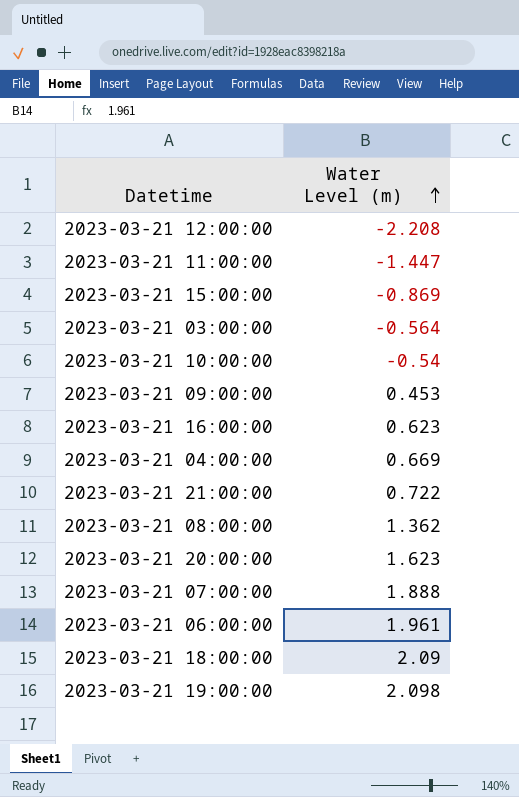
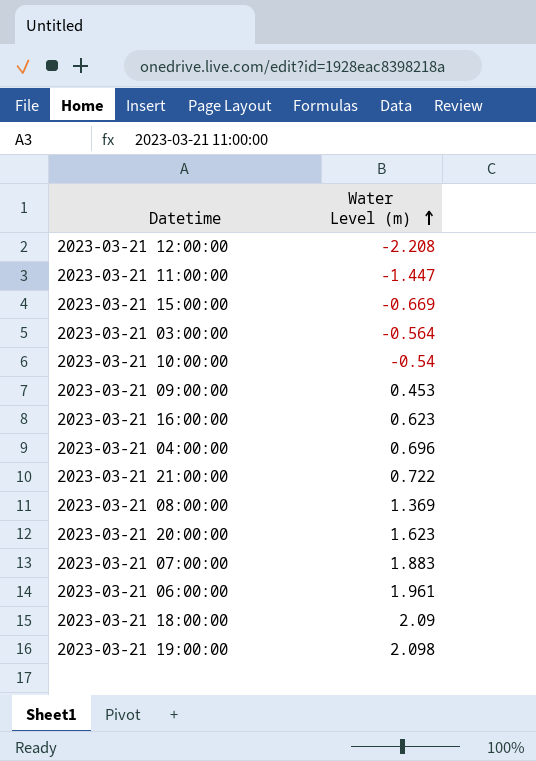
2023-03-21 15:00:00 | Water Level (m): -0.869 -> -0.669
2023-03-21 04:00:00 | Water Level (m): 0.669 -> 0.696
2023-03-21 08:00:00 | Water Level (m): 1.362 -> 1.369
2023-03-21 07:00:00 | Water Level (m): 1.888 -> 1.883

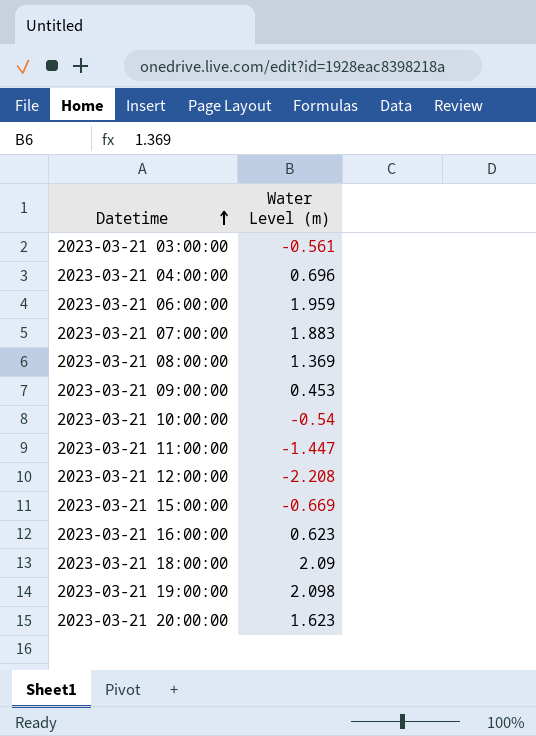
row order: Water Level (m) ascending -> Datetime ascending
row 2023-03-21 21:00:00: 0.722 -> none
2023-03-21 03:00:00 | Water Level (m): -0.564 -> -0.561
2023-03-21 06:00:00 | Water Level (m): 1.961 -> 1.959

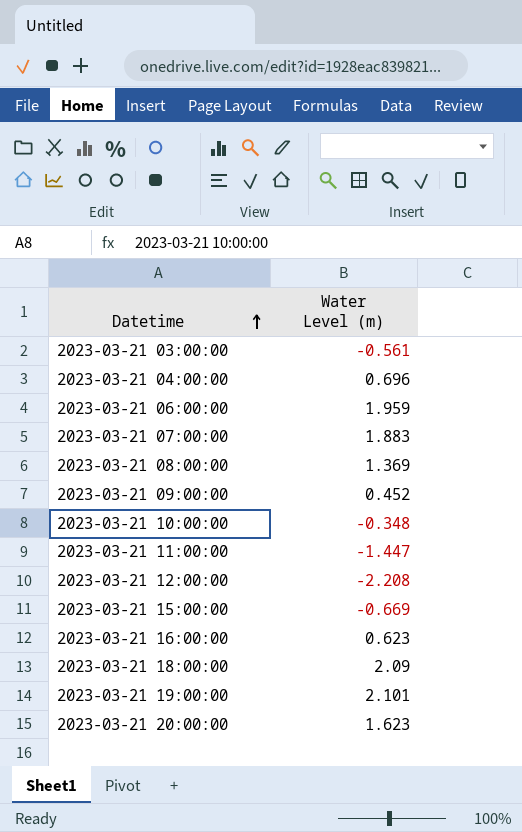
2023-03-21 09:00:00 | Water Level (m): 0.453 -> 0.452
2023-03-21 10:00:00 | Water Level (m): -0.54 -> -0.348
2023-03-21 19:00:00 | Water Level (m): 2.098 -> 2.101

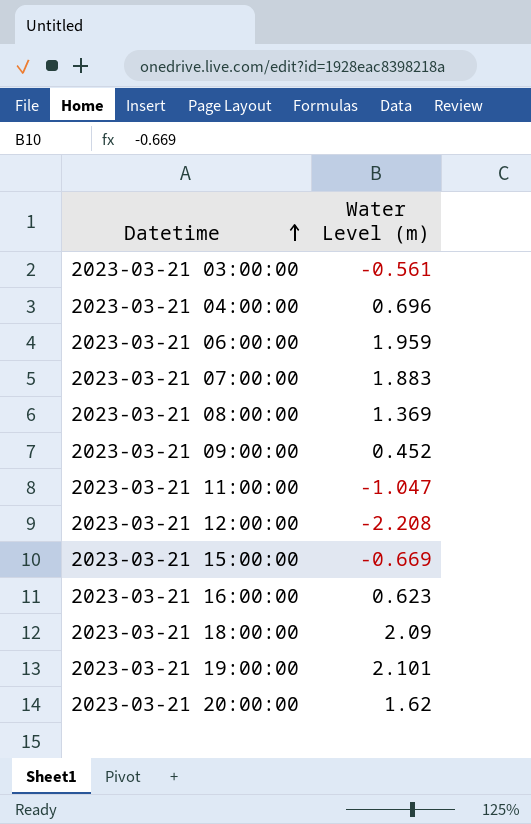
row 2023-03-21 10:00:00: -0.348 -> none
2023-03-21 11:00:00 | Water Level (m): -1.447 -> -1.047
2023-03-21 20:00:00 | Water Level (m): 1.623 -> 1.62

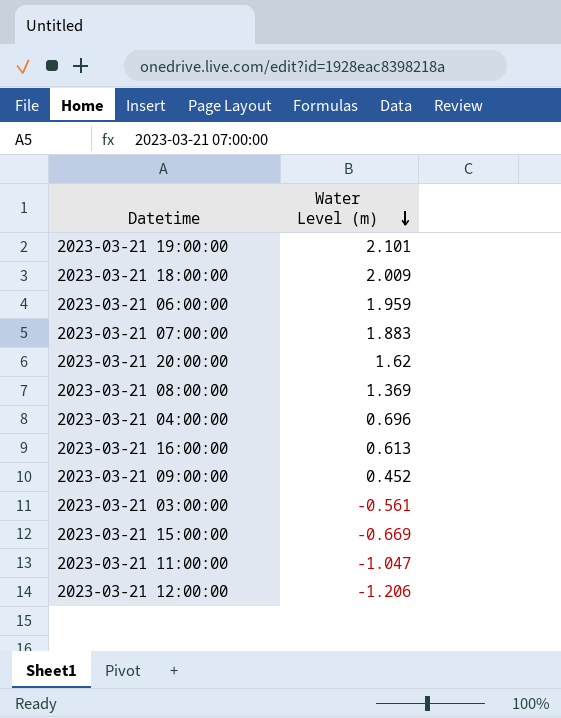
row order: Datetime ascending -> Water Level (m) descending
2023-03-21 18:00:00 | Water Level (m): 2.09 -> 2.009
2023-03-21 16:00:00 | Water Level (m): 0.623 -> 0.613
2023-03-21 12:00:00 | Water Level (m): -2.208 -> -1.206

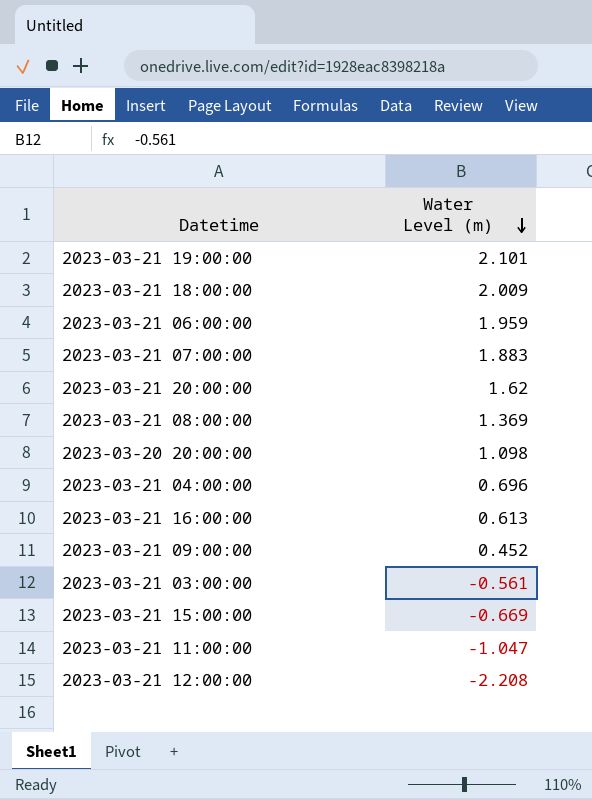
row 2023-03-20 20:00:00: none -> 1.098
2023-03-21 12:00:00 | Water Level (m): -1.206 -> -2.208

